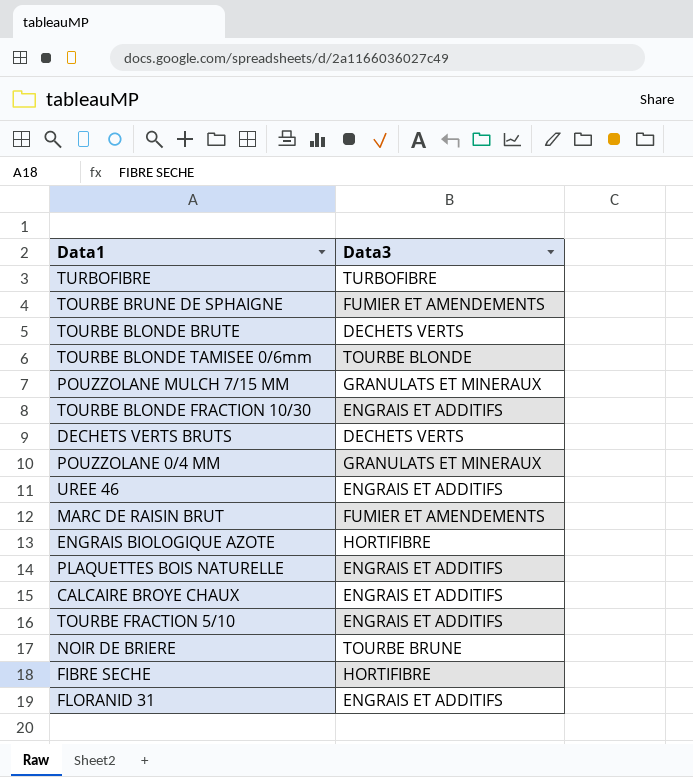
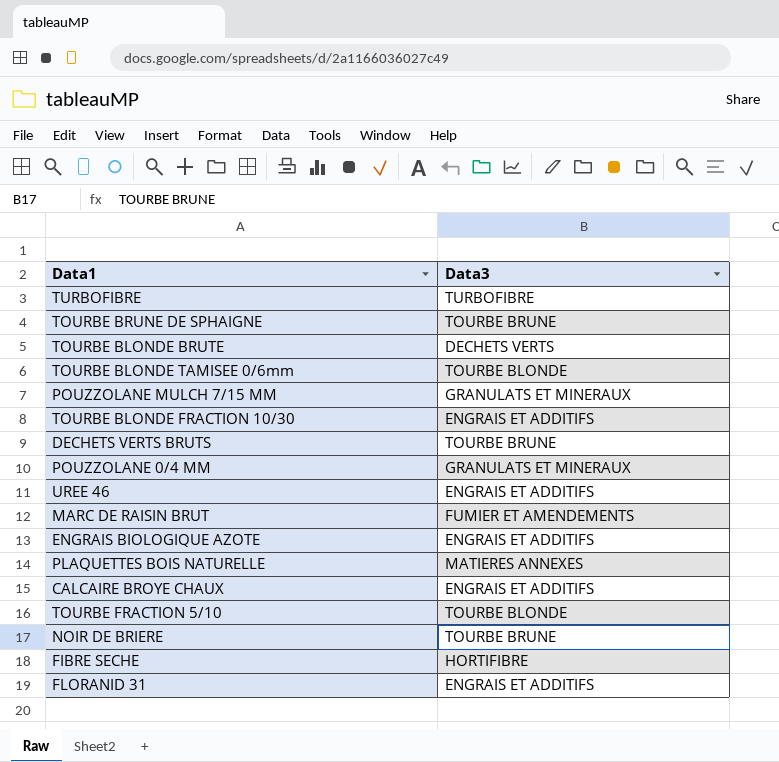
TOURBE BRUNE DE SPHAIGNE | Data3: FUMIER ET AMENDEMENTS -> TOURBE BRUNE
DECHETS VERTS BRUTS | Data3: DECHETS VERTS -> TOURBE BRUNE
ENGRAIS BIOLOGIQUE AZOTE | Data3: HORTIFIBRE -> ENGRAIS ET ADDITIFS
PLAQUETTES BOIS NATURELLE | Data3: ENGRAIS ET ADDITIFS -> MATIERES ANNEXES
TOURBE FRACTION 5/10 | Data3: ENGRAIS ET ADDITIFS -> TOURBE BLONDE

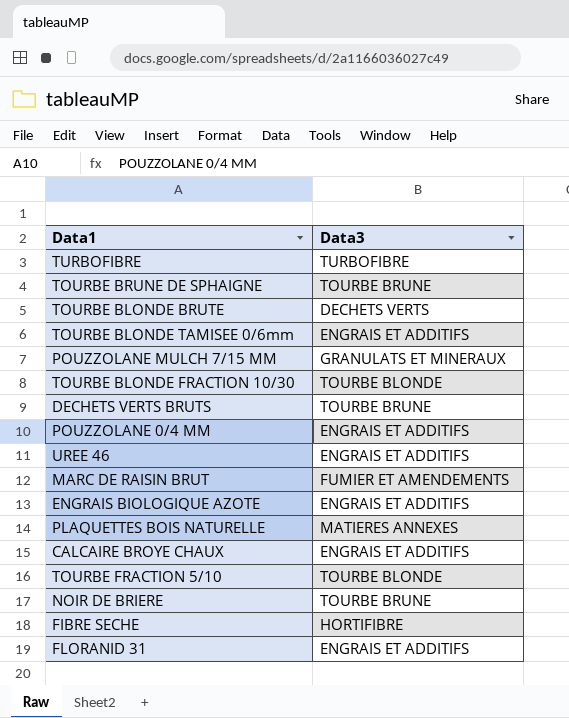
TOURBE BLONDE TAMISEE 0/6mm | Data3: TOURBE BLONDE -> ENGRAIS ET ADDITIFS
TOURBE BLONDE FRACTION 10/30 | Data3: ENGRAIS ET ADDITIFS -> TOURBE BLONDE
POUZZOLANE 0/4 MM | Data3: GRANULATS ET MINERAUX -> ENGRAIS ET ADDITIFS

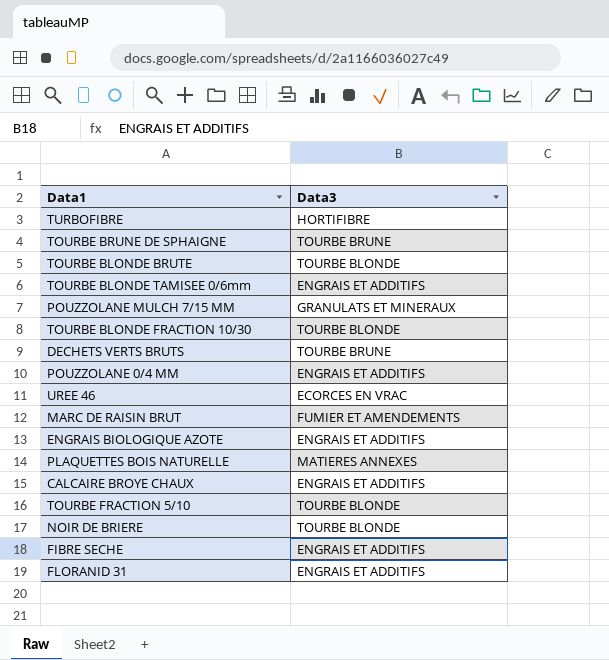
TURBOFIBRE | Data3: TURBOFIBRE -> HORTIFIBRE
TOURBE BLONDE BRUTE | Data3: DECHETS VERTS -> TOURBE BLONDE
UREE 46 | Data3: ENGRAIS ET ADDITIFS -> ECORCES EN VRAC
NOIR DE BRIERE | Data3: TOURBE BRUNE -> TOURBE BLONDE
FIBRE SECHE | Data3: HORTIFIBRE -> ENGRAIS ET ADDITIFS

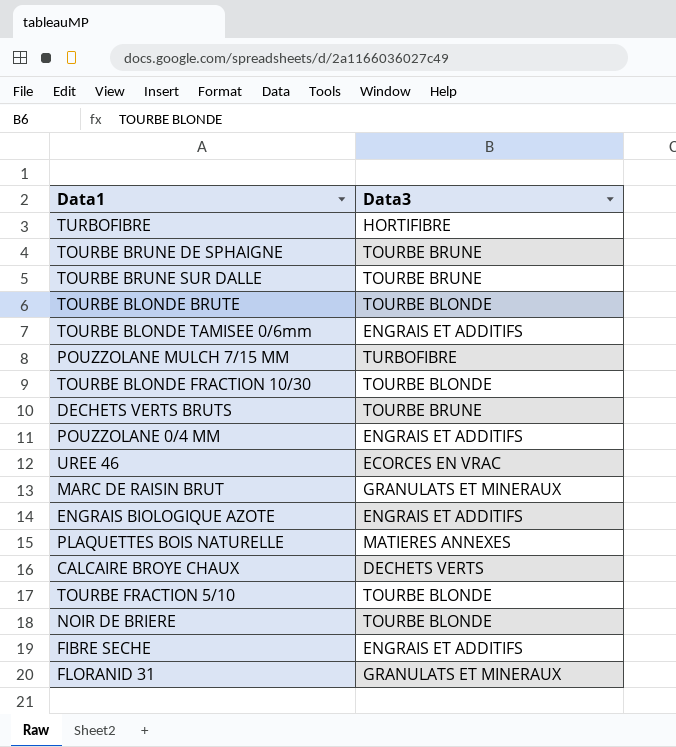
row TOURBE BRUNE SUR DALLE: none -> TOURBE BRUNE
POUZZOLANE MULCH 7/15 MM | Data3: GRANULATS ET MINERAUX -> TURBOFIBRE
MARC DE RAISIN BRUT | Data3: FUMIER ET AMENDEMENTS -> GRANULATS ET MINERAUX
CALCAIRE BROYE CHAUX | Data3: ENGRAIS ET ADDITIFS -> DECHETS VERTS
FLORANID 31 | Data3: ENGRAIS ET ADDITIFS -> GRANULATS ET MINERAUX

